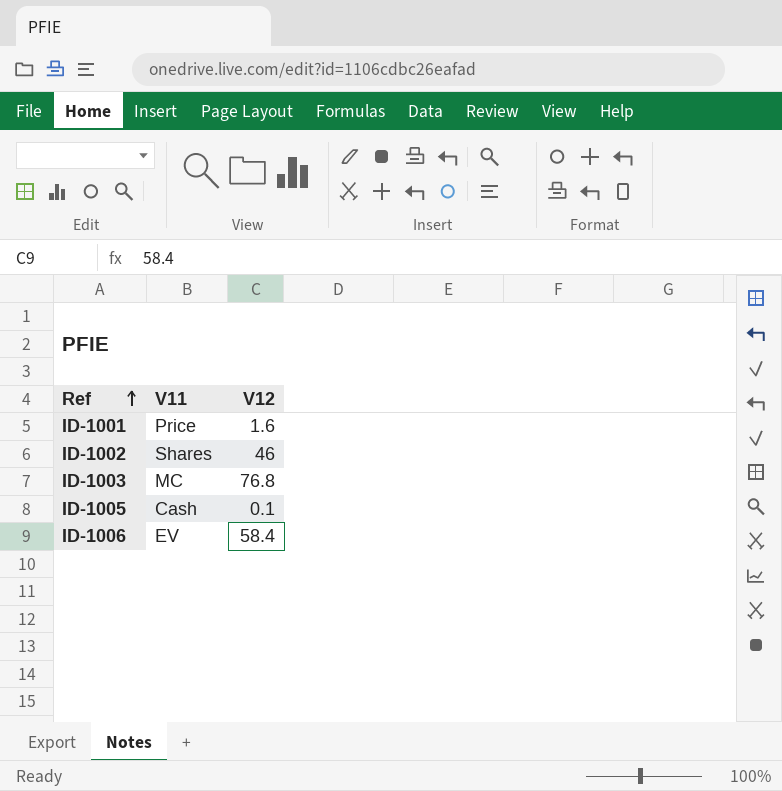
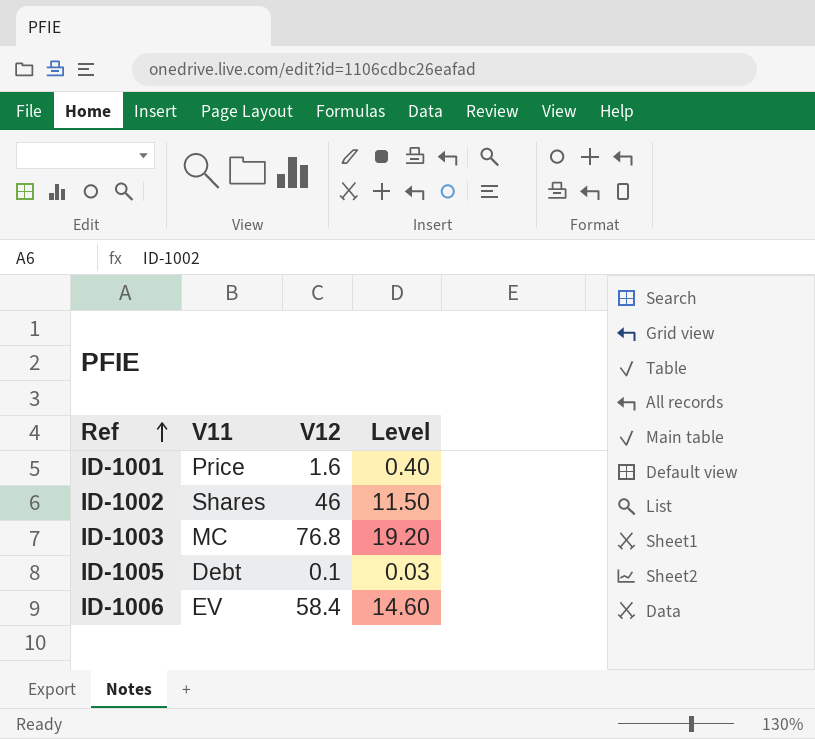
column Level | formula: none -> [V12] * 0.25
ID-1005 | V11: Cash -> Debt

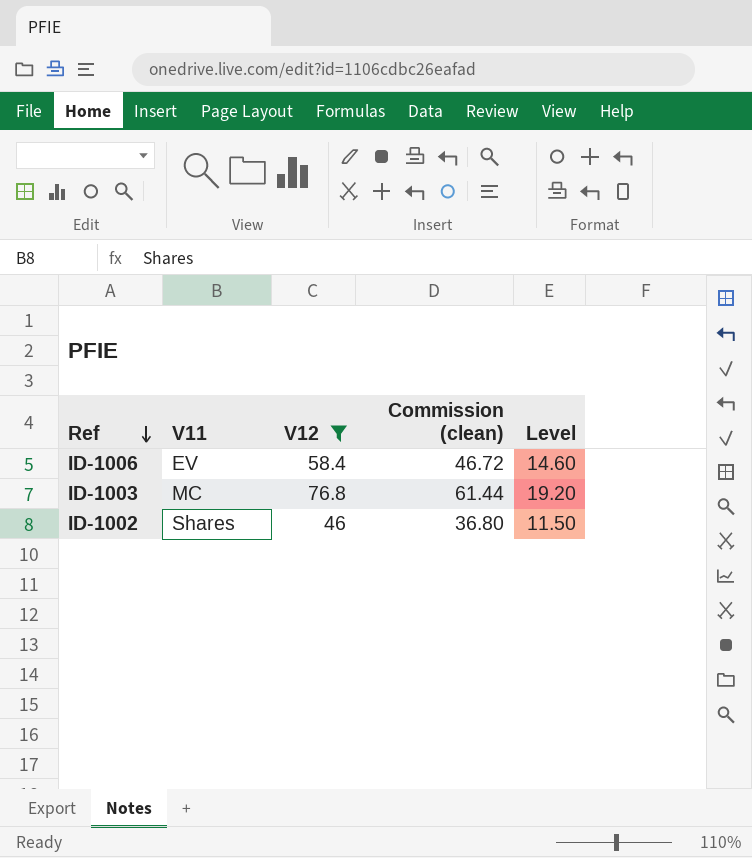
filter: none -> V12 >= 46
row order: Ref ascending -> Ref descending
column Commission (clean) | formula: none -> [V12] * 0.8

